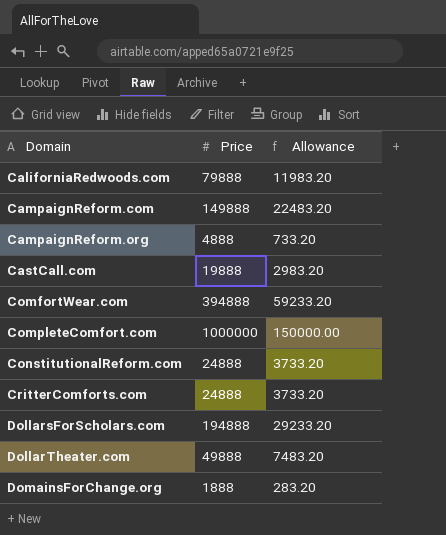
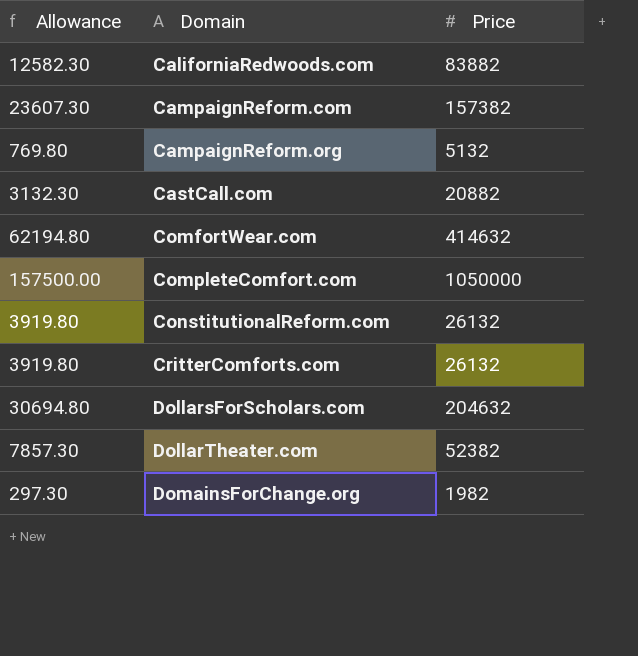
column Allowance | position: 3 -> 1
CaliforniaRedwoods.com | Allowance: 11983.20 -> 12582.30
CaliforniaRedwoods.com | Price: 79888 -> 83882
CampaignReform.com | Allowance: 22483.20 -> 23607.30
CampaignReform.com | Price: 149888 -> 157382
CampaignReform.org | Allowance: 733.20 -> 769.80
CampaignReform.org | Price: 4888 -> 5132
CastCall.com | Allowance: 2983.20 -> 3132.30
CastCall.com | Price: 19888 -> 20882
ComfortWear.com | Allowance: 59233.20 -> 62194.80
ComfortWear.com | Price: 394888 -> 414632
CompleteComfort.com | Allowance: 150000.00 -> 157500.00
CompleteComfort.com | Price: 1000000 -> 1050000
ConstitutionalReform.com | Allowance: 3733.20 -> 3919.80
ConstitutionalReform.com | Price: 24888 -> 26132
CritterComforts.com | Allowance: 3733.20 -> 3919.80
CritterComforts.com | Price: 24888 -> 26132
DollarsForScholars.com | Allowance: 29233.20 -> 30694.80
DollarsForScholars.com | Price: 194888 -> 204632
DollarTheater.com | Allowance: 7483.20 -> 7857.30
DollarTheater.com | Price: 49888 -> 52382
DomainsForChange.org | Allowance: 283.20 -> 297.30
DomainsForChange.org | Price: 1888 -> 1982

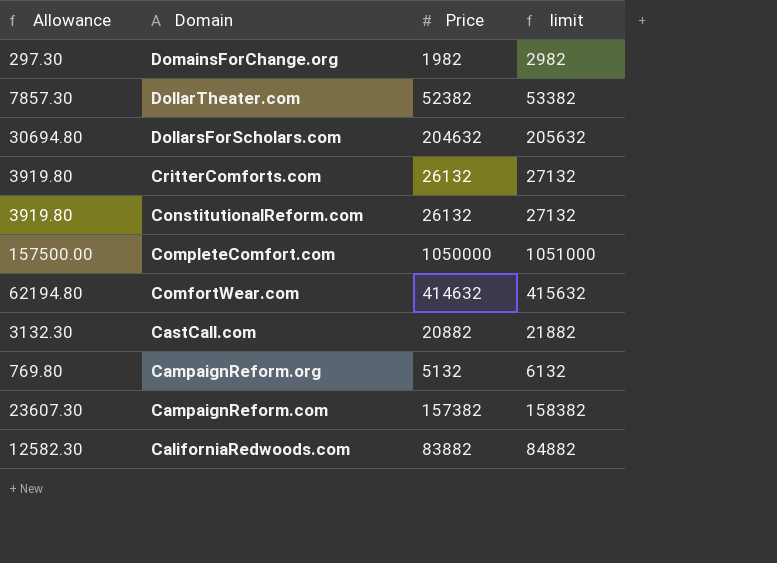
row order: Domain ascending -> Domain descending
column limit | formula: none -> [Price] + 1000

